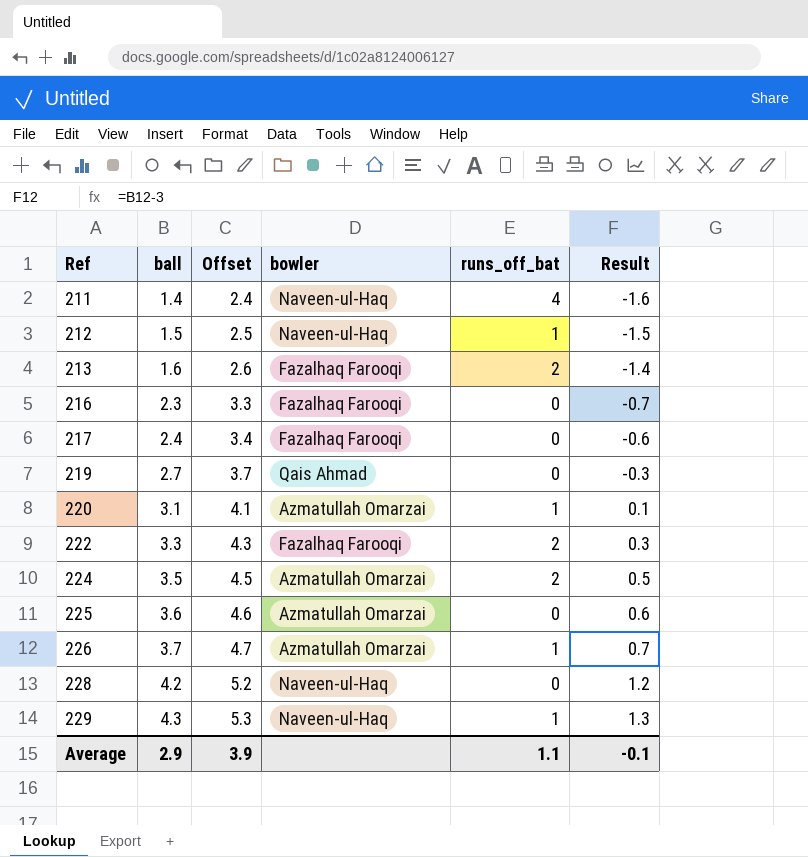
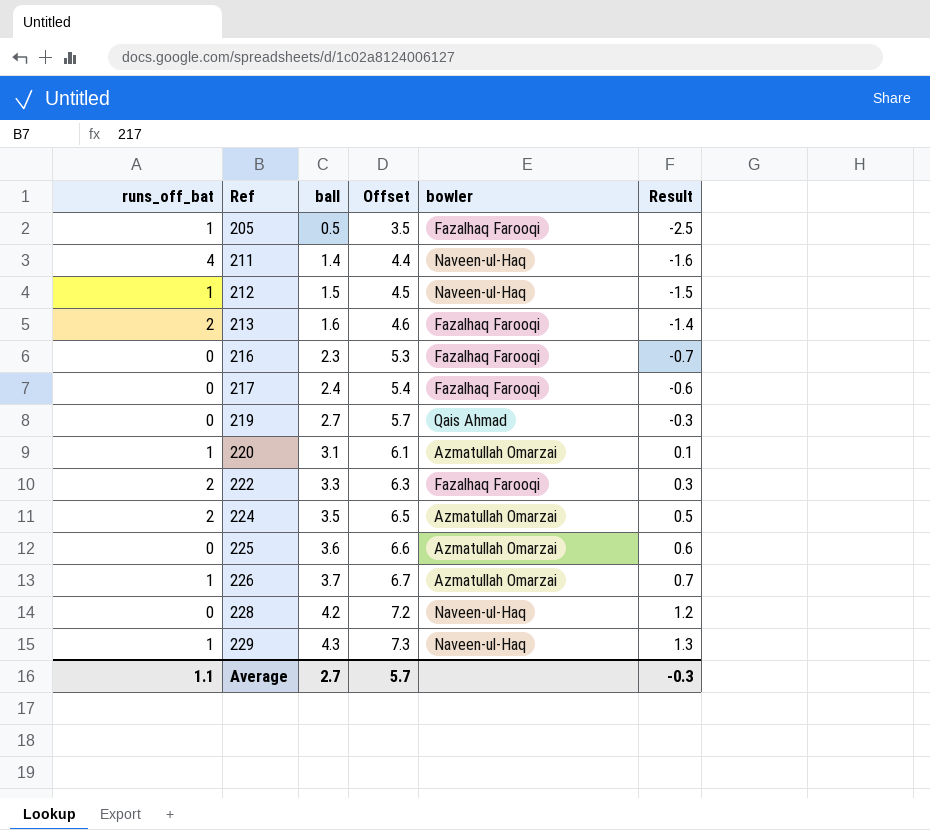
column runs_off_bat | position: 5 -> 1
column Offset | formula: [ball] + 1 -> [ball] + 3
row 205: none -> 1 | 0.5 | 3.5 | Fazalhaq Farooqi | -2.5
Average | ball: 2.9 -> 2.7
Average | Offset: 3.9 -> 5.7
Average | Result: -0.1 -> -0.3

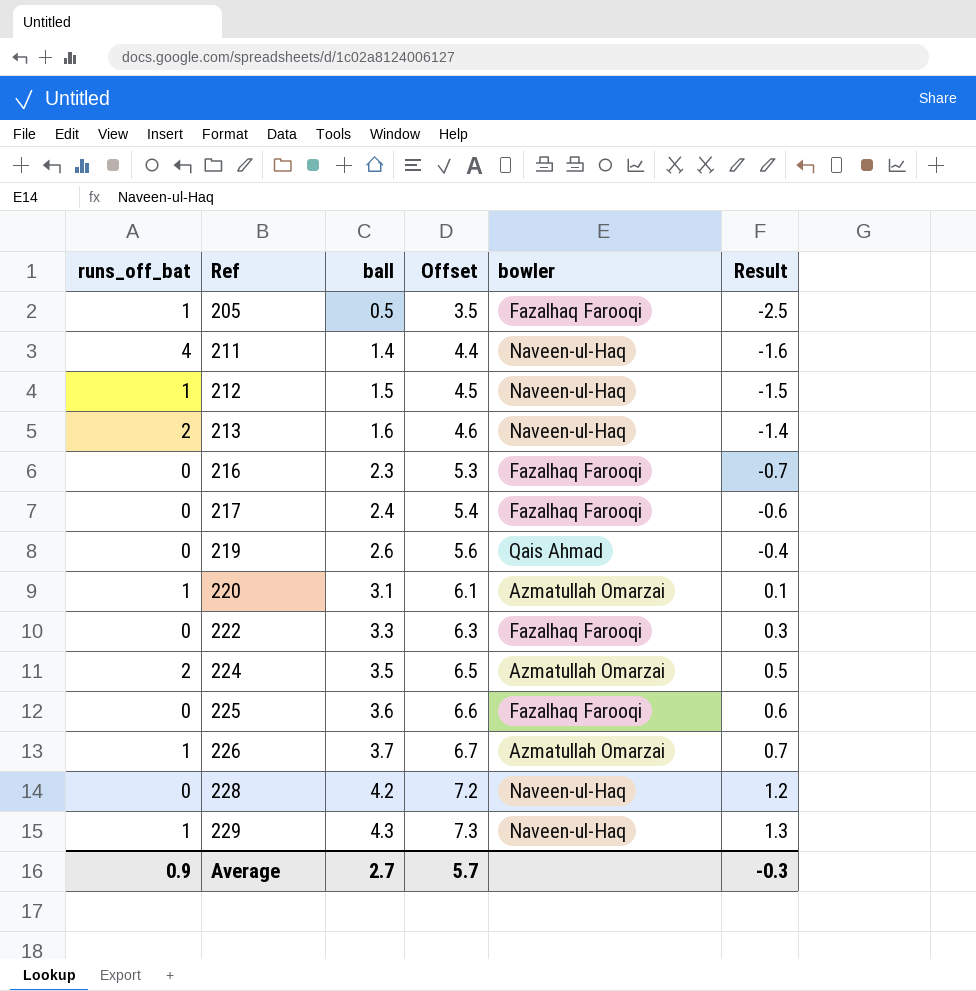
213 | bowler: Fazalhaq Farooqi -> Naveen-ul-Haq
219 | ball: 2.7 -> 2.6
219 | Offset: 5.7 -> 5.6
219 | Result: -0.3 -> -0.4
222 | runs_off_bat: 2 -> 0
225 | bowler: Azmatullah Omarzai -> Fazalhaq Farooqi
Average | runs_off_bat: 1.1 -> 0.9

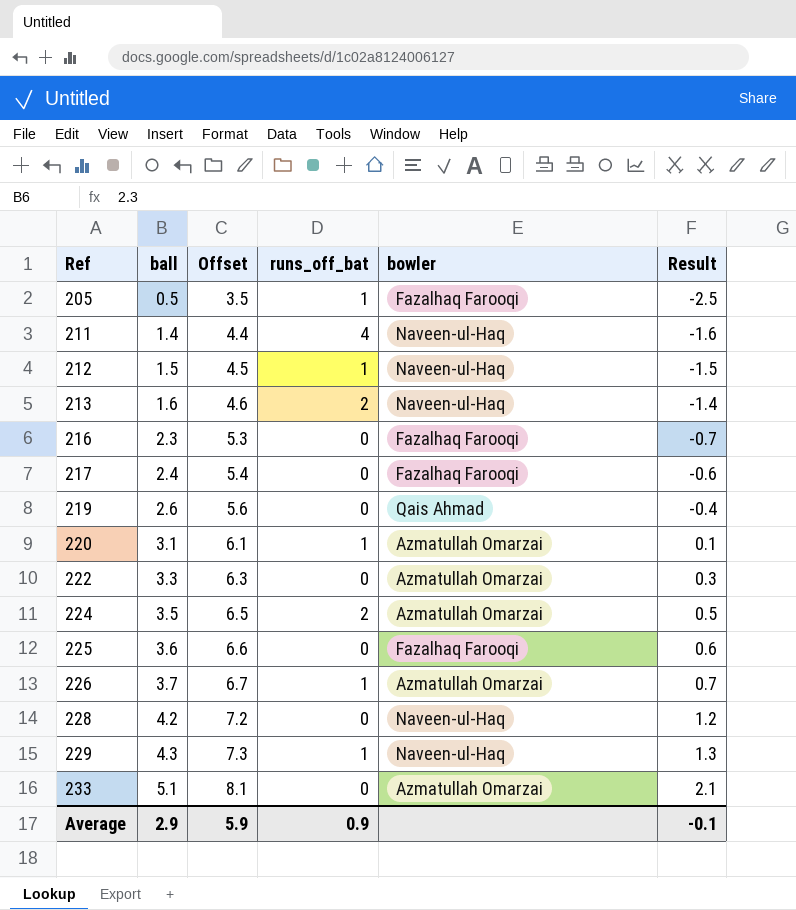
column runs_off_bat | position: 1 -> 4
222 | bowler: Fazalhaq Farooqi -> Azmatullah Omarzai
row 233: none -> 5.1 | 8.1 | 0 | Azmatullah Omarzai | 2.1
Average | ball: 2.7 -> 2.9
Average | Offset: 5.7 -> 5.9
Average | Result: -0.3 -> -0.1

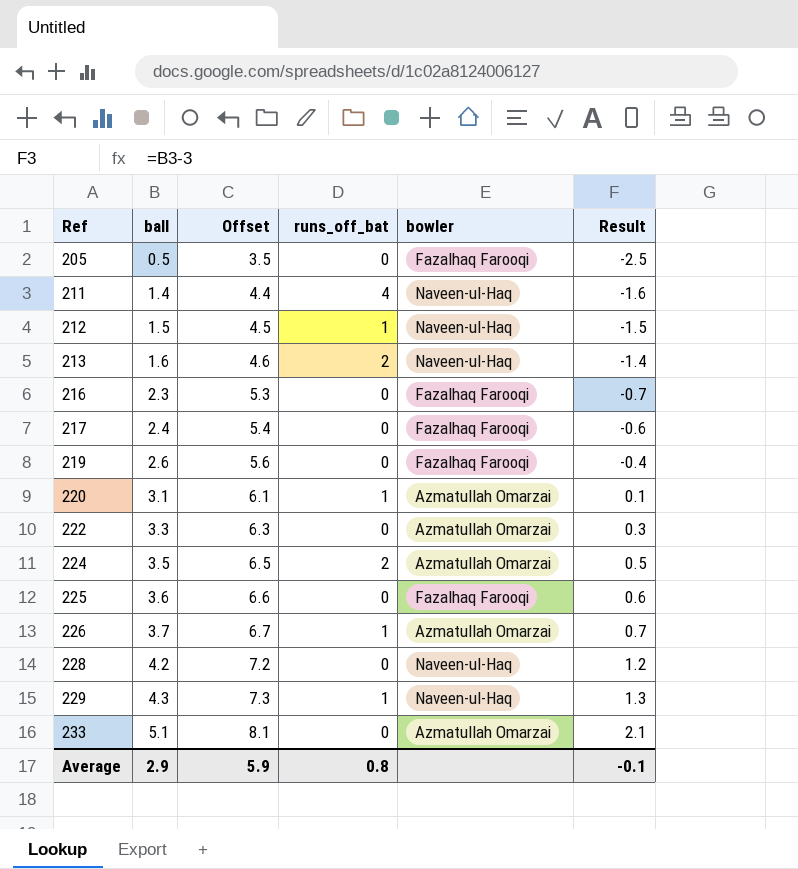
205 | runs_off_bat: 1 -> 0
219 | bowler: Qais Ahmad -> Fazalhaq Farooqi
Average | runs_off_bat: 0.9 -> 0.8

